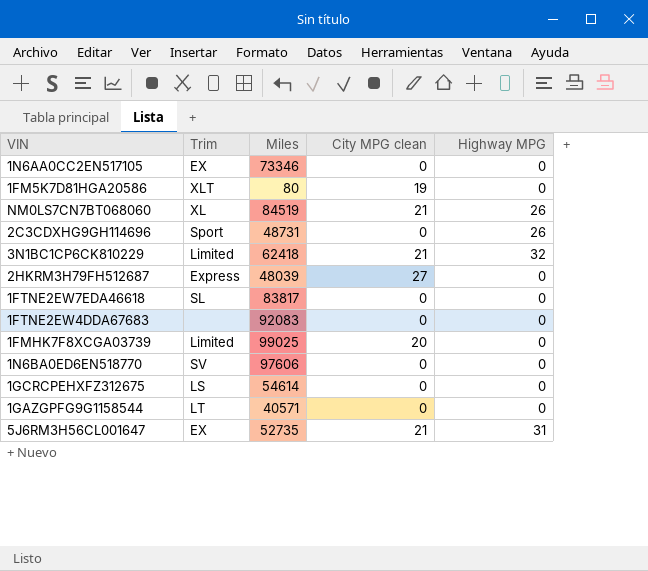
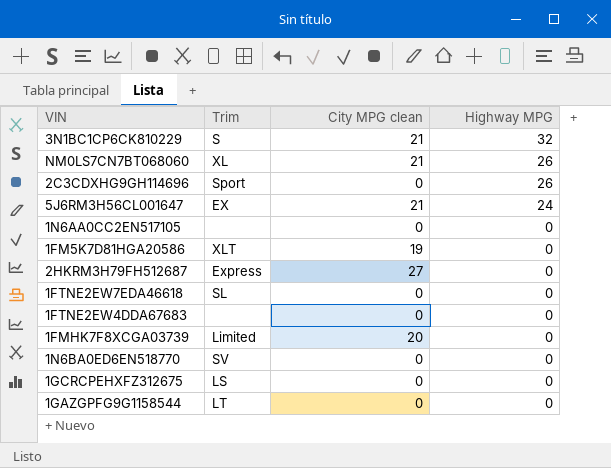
row order: none -> Highway MPG descending
column Miles | position: 3 -> none
3N1BC1CP6CK810229 | Trim: Limited -> S
5J6RM3H56CL001647 | Highway MPG: 31 -> 24
1N6AA0CC2EN517105 | Trim: EX -> none

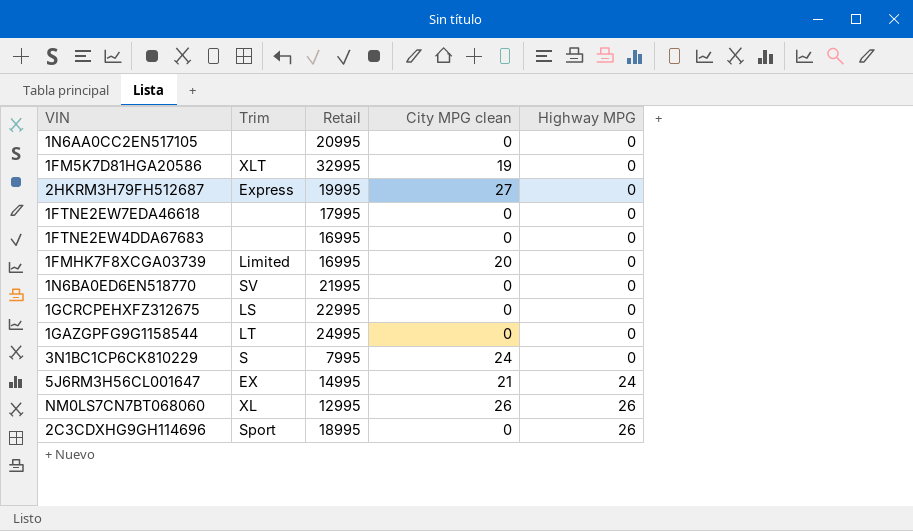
row order: Highway MPG descending -> Highway MPG ascending
column Retail | position: none -> 3
1FTNE2EW7EDA46618 | Trim: SL -> none
3N1BC1CP6CK810229 | City MPG clean: 21 -> 24
3N1BC1CP6CK810229 | Highway MPG: 32 -> 0
NM0LS7CN7BT068060 | City MPG clean: 21 -> 26

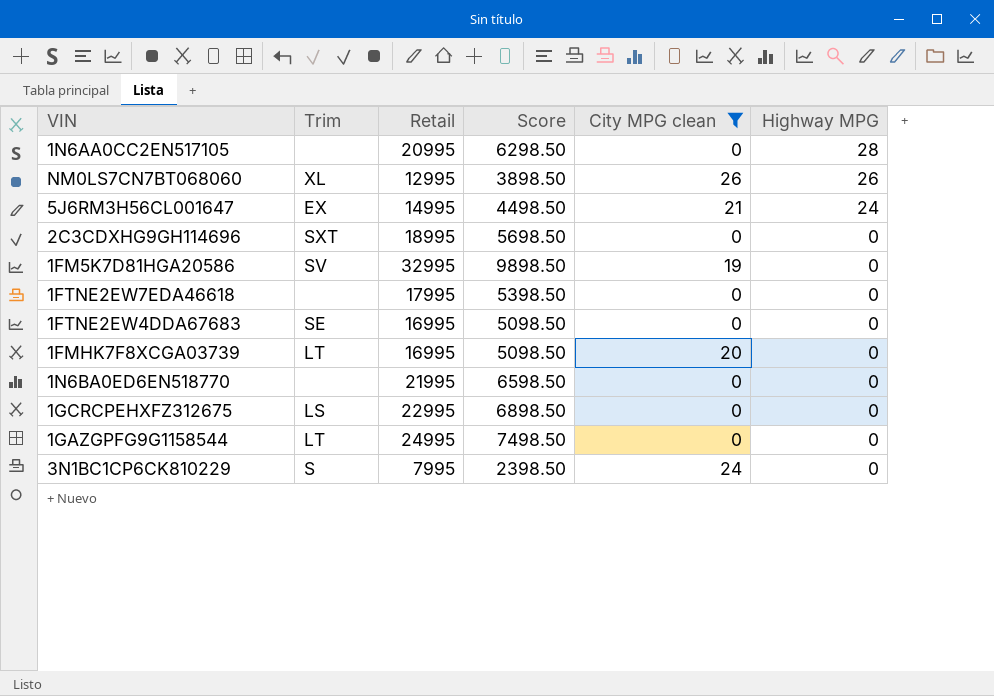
filter: none -> City MPG clean != 27
row order: Highway MPG ascending -> Highway MPG descending
column Score | formula: none -> [Retail] * 0.3
1N6AA0CC2EN517105 | Highway MPG: 0 -> 28
2C3CDXHG9GH114696 | Trim: Sport -> SXT
2C3CDXHG9GH114696 | Highway MPG: 26 -> 0
1FM5K7D81HGA20586 | Trim: XLT -> SV
1FTNE2EW4DDA67683 | Trim: none -> SE
1FMHK7F8XCGA03739 | Trim: Limited -> LT
1N6BA0ED6EN518770 | Trim: SV -> none

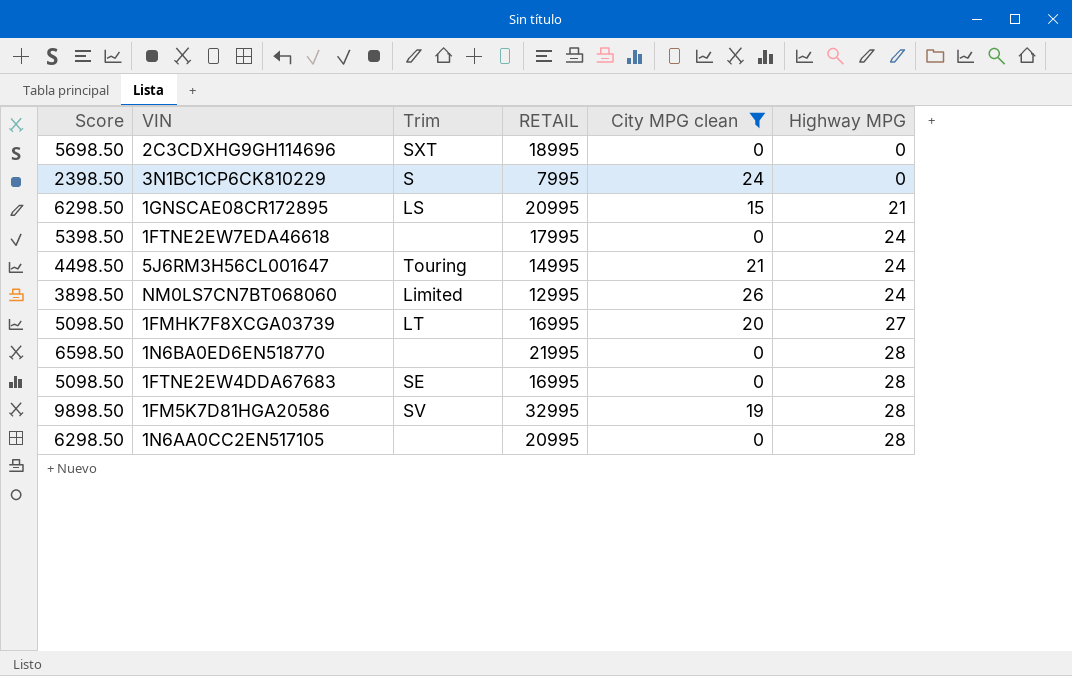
row order: Highway MPG descending -> Highway MPG ascending
column Score | position: 4 -> 1
column name: Retail -> RETAIL
row 1GCRCPEHXFZ312675: LS | 22995 | 6898.50 | 0 | 0 -> none
row 1GAZGPFG9G1158544: LT | 24995 | 7498.50 | 0 | 0 -> none
row 1GNSCAE08CR172895: none -> 6298.50 | LS | 20995 | 15 | 21
1FTNE2EW7EDA46618 | Highway MPG: 0 -> 24
5J6RM3H56CL001647 | Trim: EX -> Touring
NM0LS7CN7BT068060 | Trim: XL -> Limited
NM0LS7CN7BT068060 | Highway MPG: 26 -> 24
1FMHK7F8XCGA03739 | Highway MPG: 0 -> 27
1N6BA0ED6EN518770 | Highway MPG: 0 -> 28
1FTNE2EW4DDA67683 | Highway MPG: 0 -> 28
1FM5K7D81HGA20586 | Highway MPG: 0 -> 28

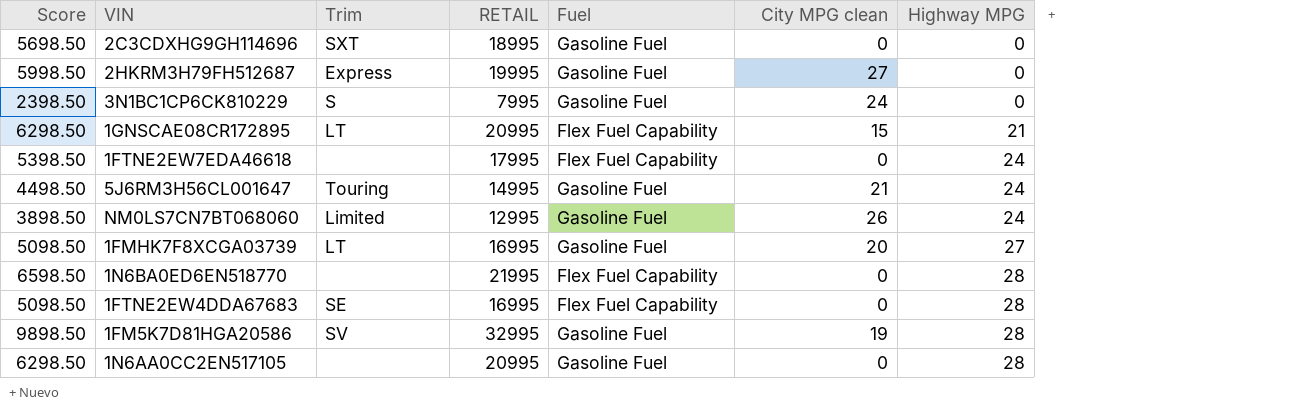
filter: City MPG clean != 27 -> none
column Fuel | position: none -> 5
1GNSCAE08CR172895 | Trim: LS -> LT

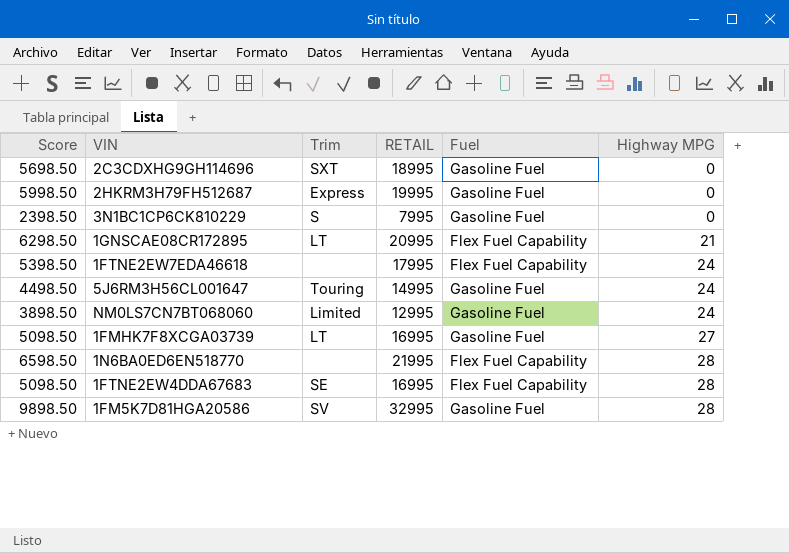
column City MPG clean | position: 6 -> none
row 1N6AA0CC2EN517105: 6298.50 | none | 20995 | Gasoline Fuel | 0 | 28 -> none

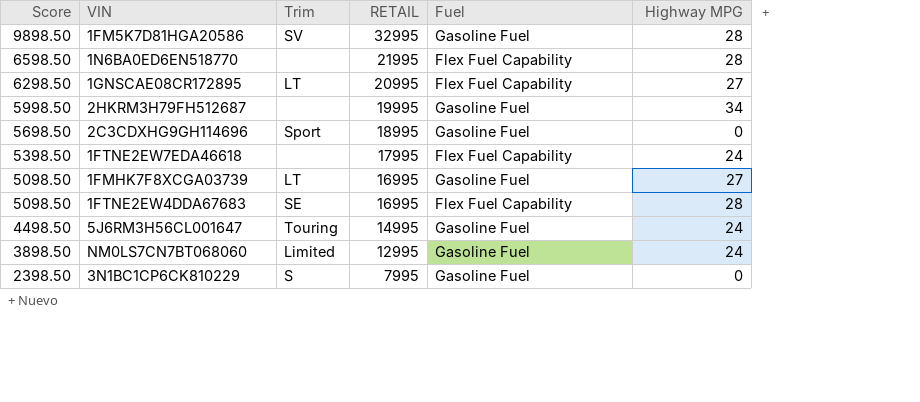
row order: Highway MPG ascending -> Score descending
1GNSCAE08CR172895 | Highway MPG: 21 -> 27
2HKRM3H79FH512687 | Trim: Express -> none
2HKRM3H79FH512687 | Highway MPG: 0 -> 34
2C3CDXHG9GH114696 | Trim: SXT -> Sport

